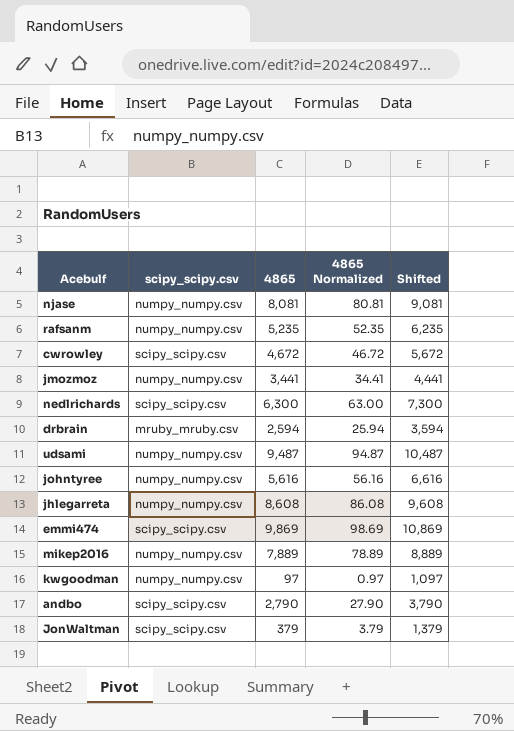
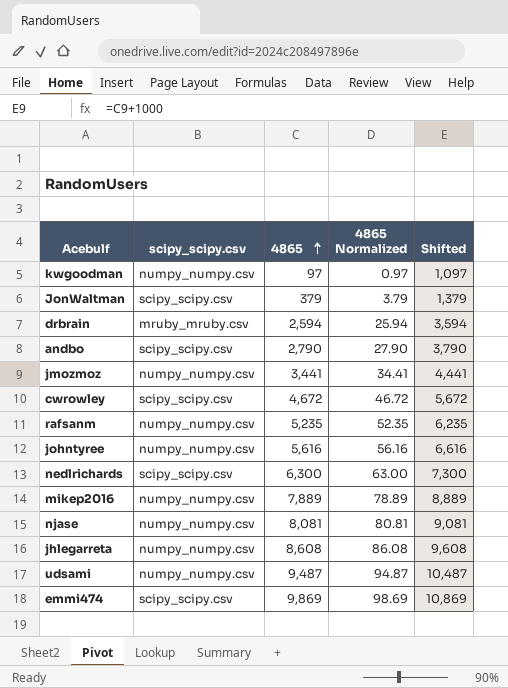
row order: none -> 4865 ascending

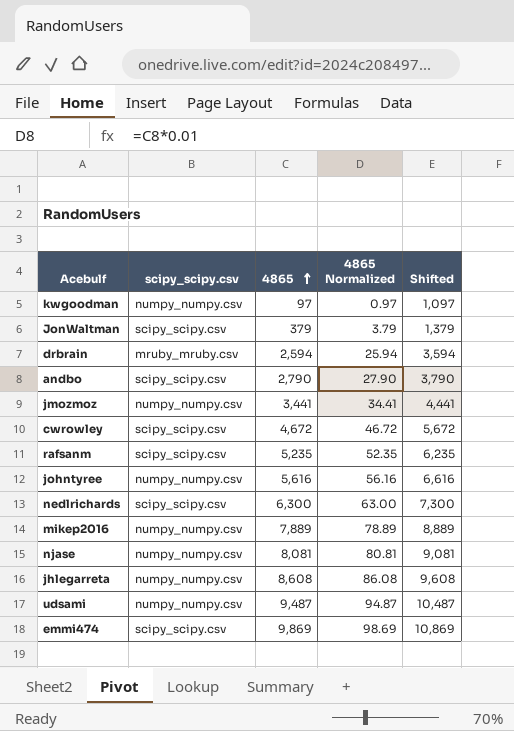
rafsanm | scipy_scipy.csv: numpy_numpy.csv -> scipy_scipy.csv

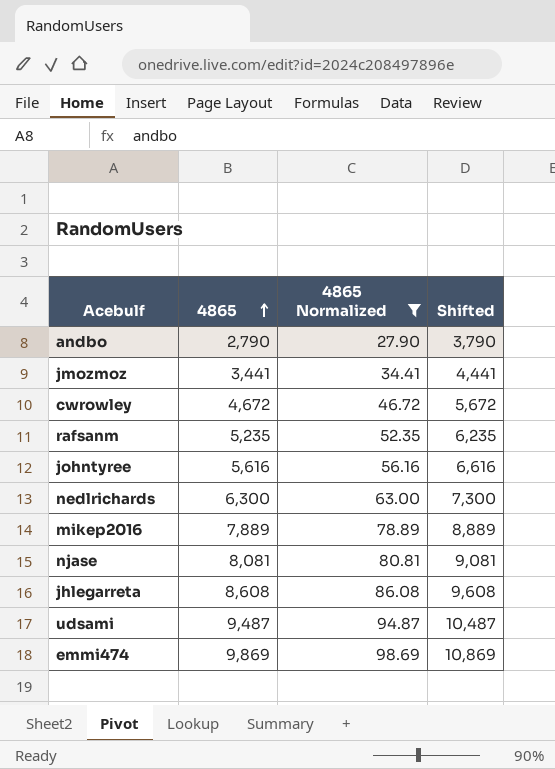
filter: none -> 4865 Normalized >= 27.90
column scipy_scipy.csv | position: 2 -> none

